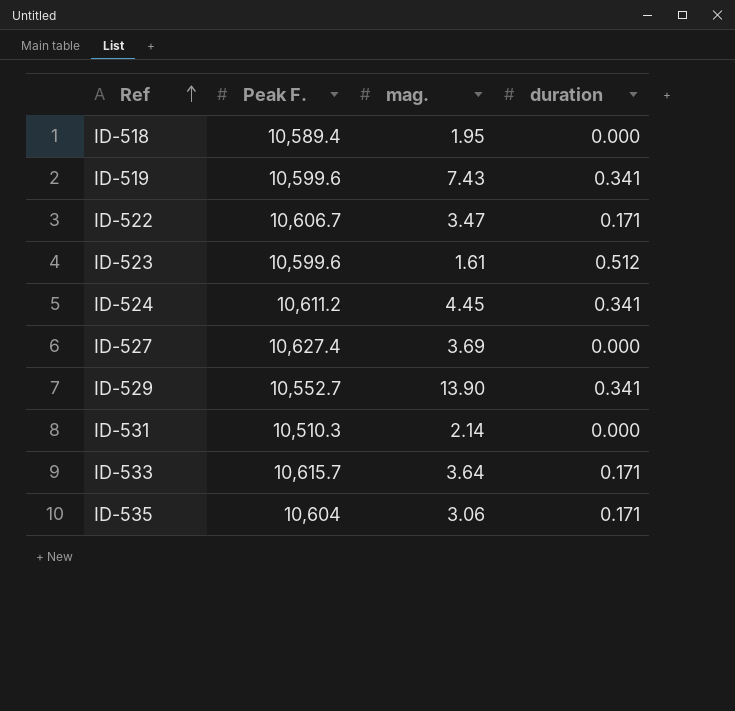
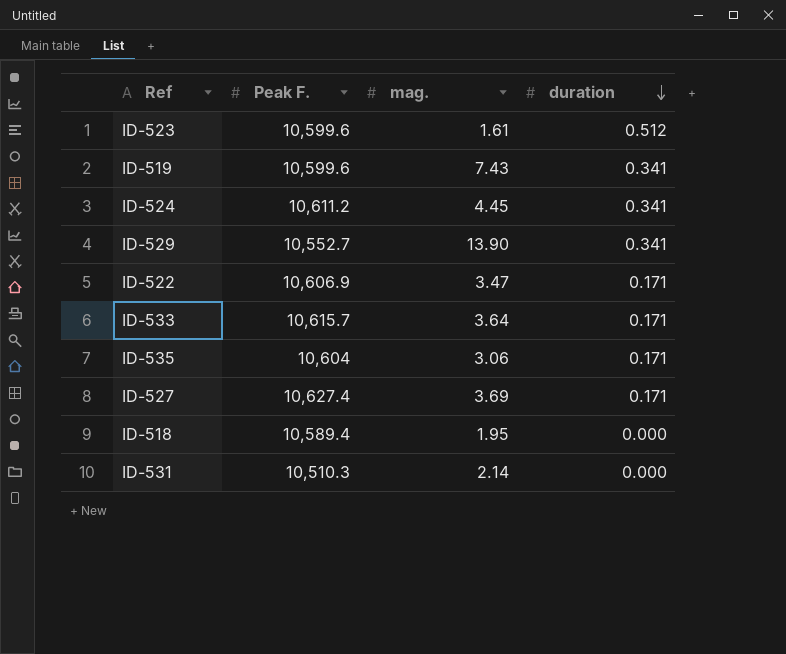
row order: Ref ascending -> duration descending
ID-522 | Peak F.: 10,606.7 -> 10,606.9
ID-527 | duration: 0.000 -> 0.171

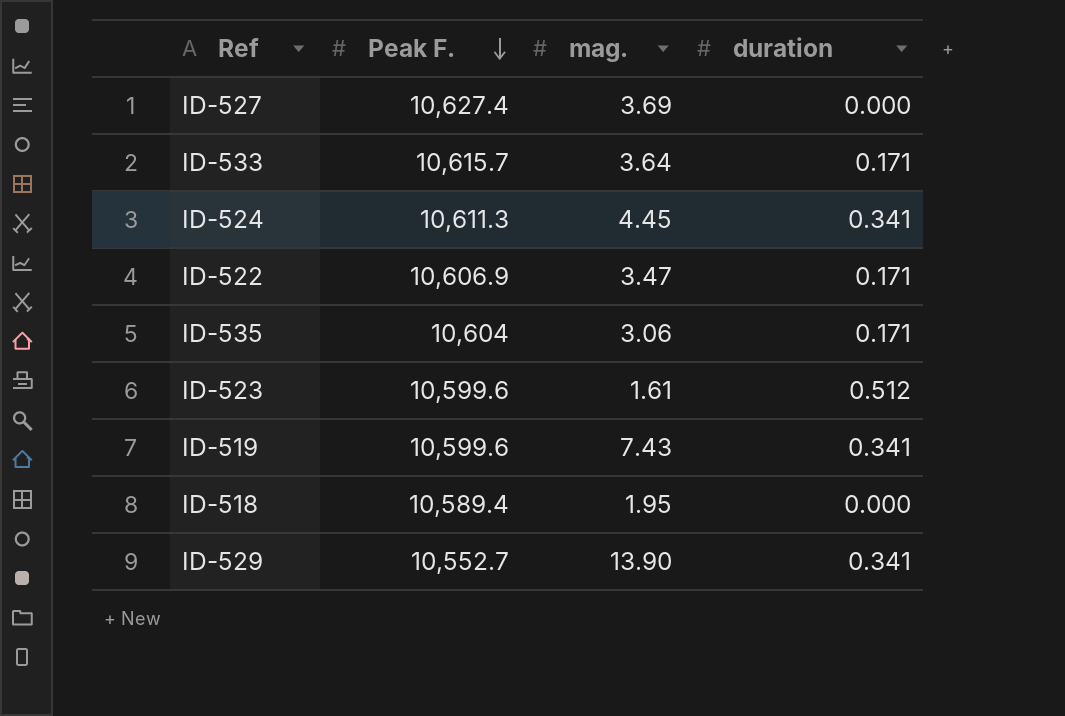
row order: duration descending -> Peak F. descending
row ID-531: 10,510.3 | 2.14 | 0.000 -> none
ID-527 | duration: 0.171 -> 0.000
ID-524 | Peak F.: 10,611.2 -> 10,611.3

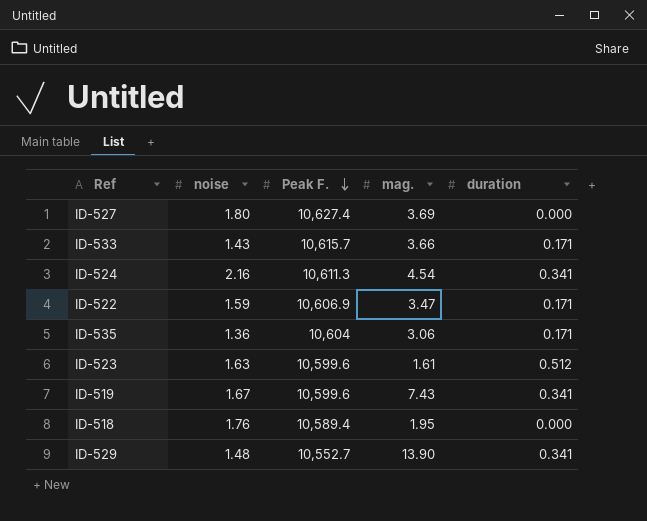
column noise | position: none -> 2
ID-533 | mag.: 3.64 -> 3.66
ID-524 | mag.: 4.45 -> 4.54

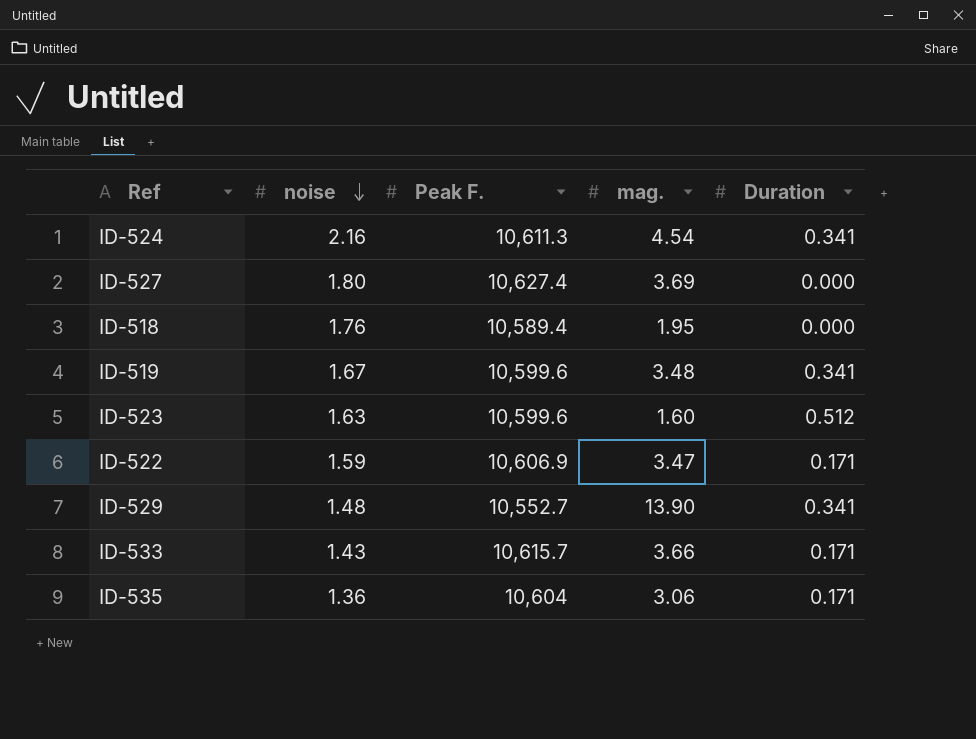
row order: Peak F. descending -> noise descending
column name: duration -> Duration
ID-519 | mag.: 7.43 -> 3.48
ID-523 | mag.: 1.61 -> 1.60

